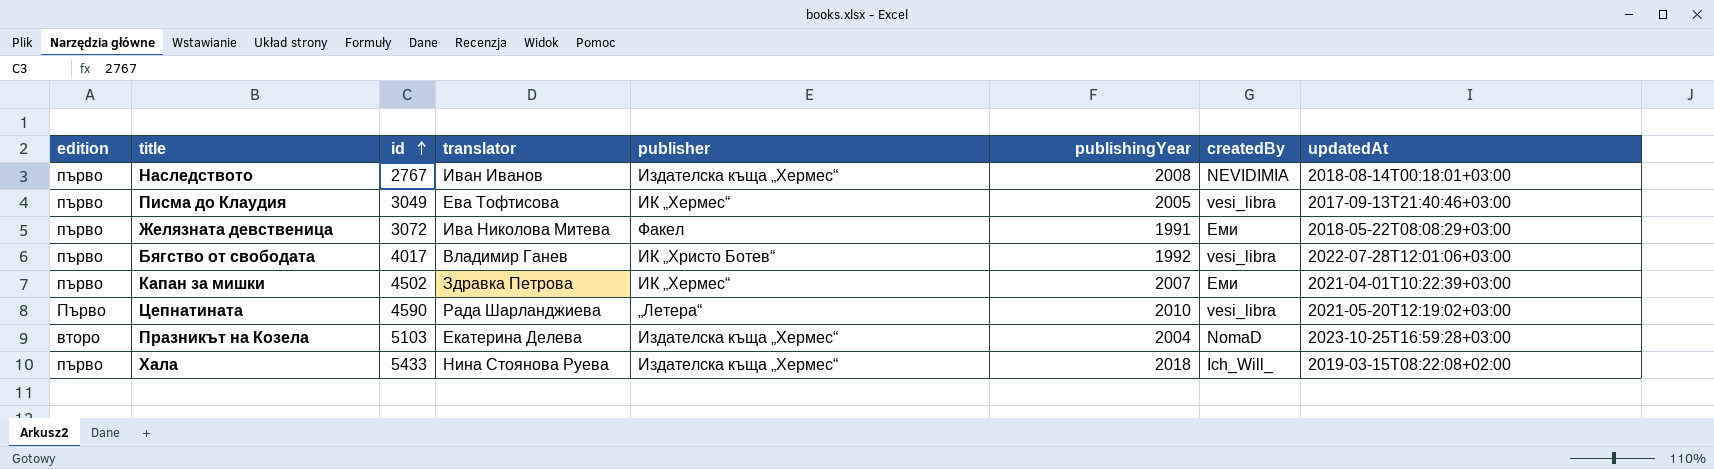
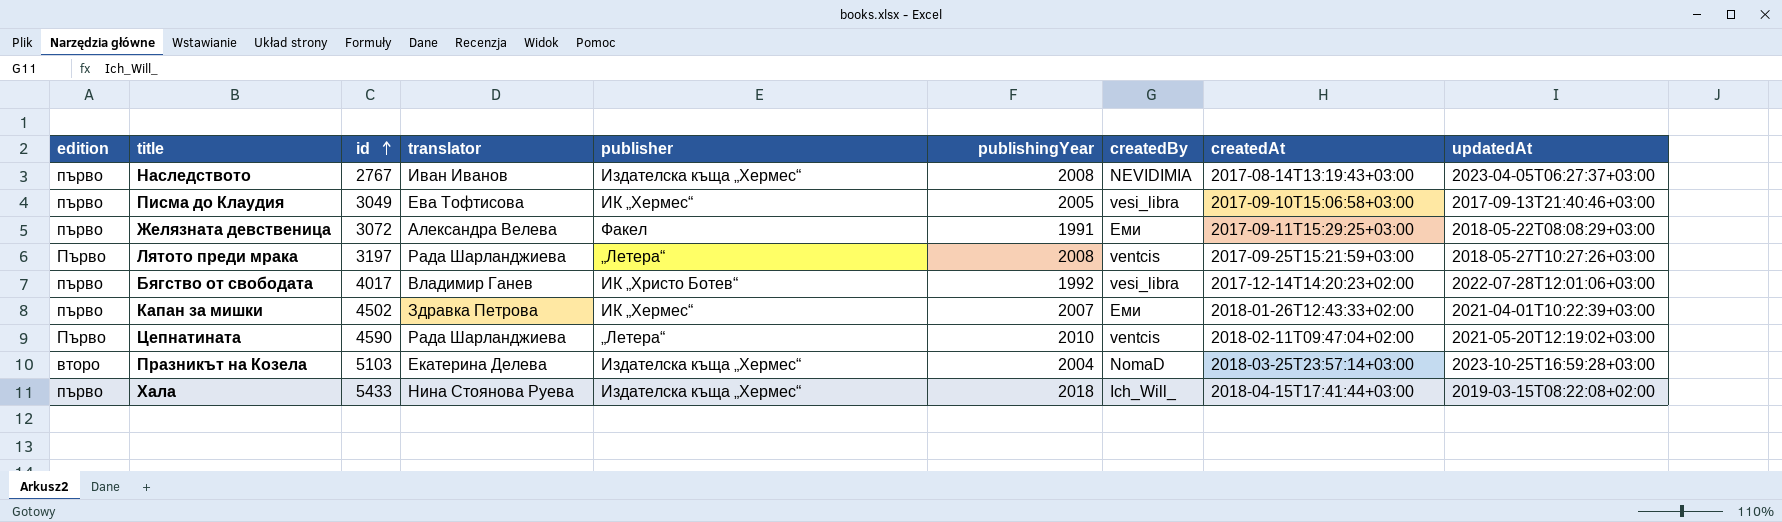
column createdAt | position: none -> 8
Наследството | updatedAt: 2018-08-14T00:18:01+03:00 -> 2023-04-05T06:27:37+03:00
Желязната девственица | translator: Ива Николова Митева -> Александра Велева
row Лятото преди мрака: none -> Първо | 3197 | Рада Шарланджиева | „Летера“ | 2008 | ventcis | 2017-09-25T15:21:59+03:00 | 2018-05-27T10:27:26+03:00
Цепнатината | createdBy: vesi_libra -> ventcis

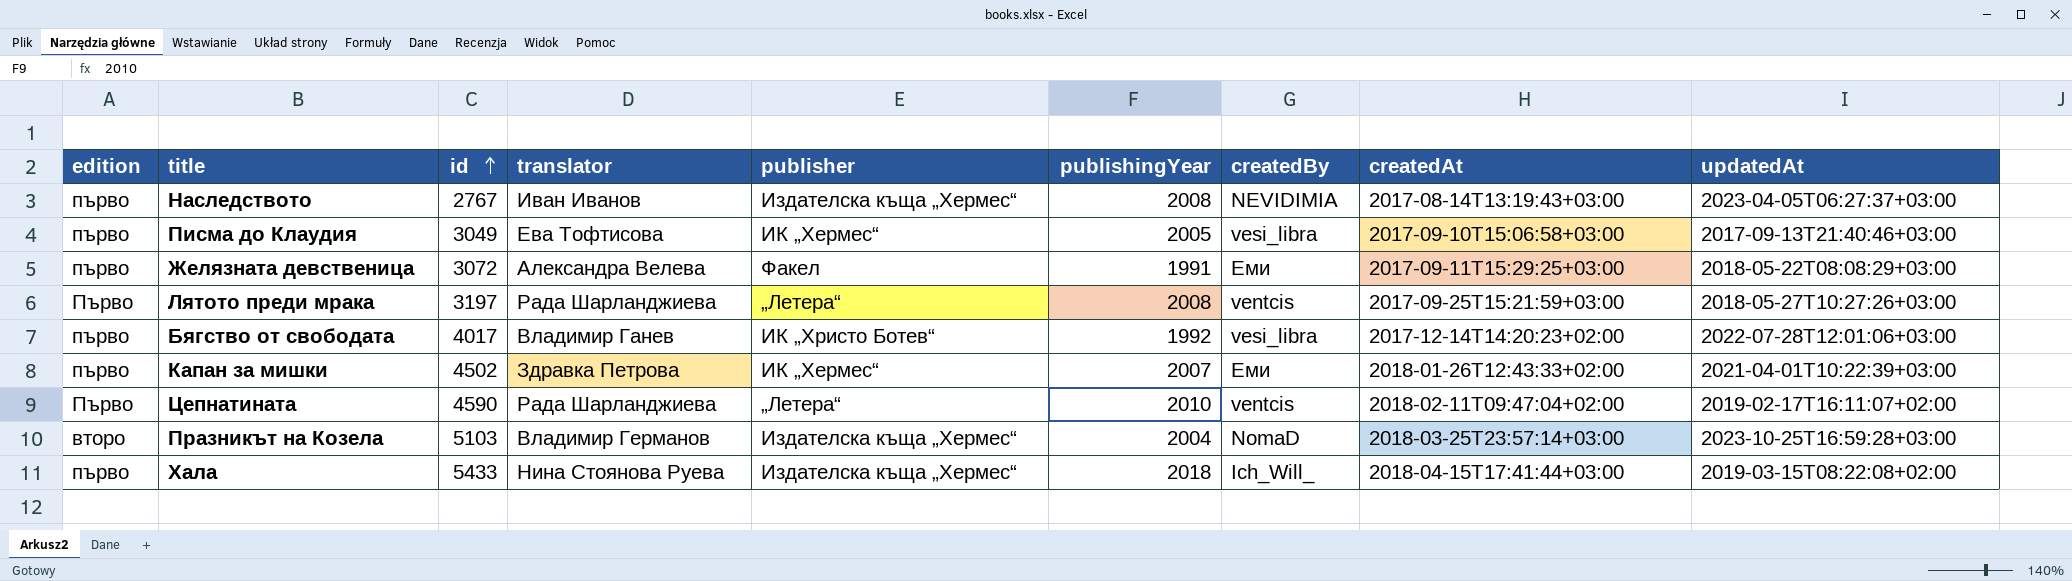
Цепнатината | updatedAt: 2021-05-20T12:19:02+03:00 -> 2019-02-17T16:11:07+02:00
Празникът на Козела | translator: Екатерина Делева -> Владимир Германов

